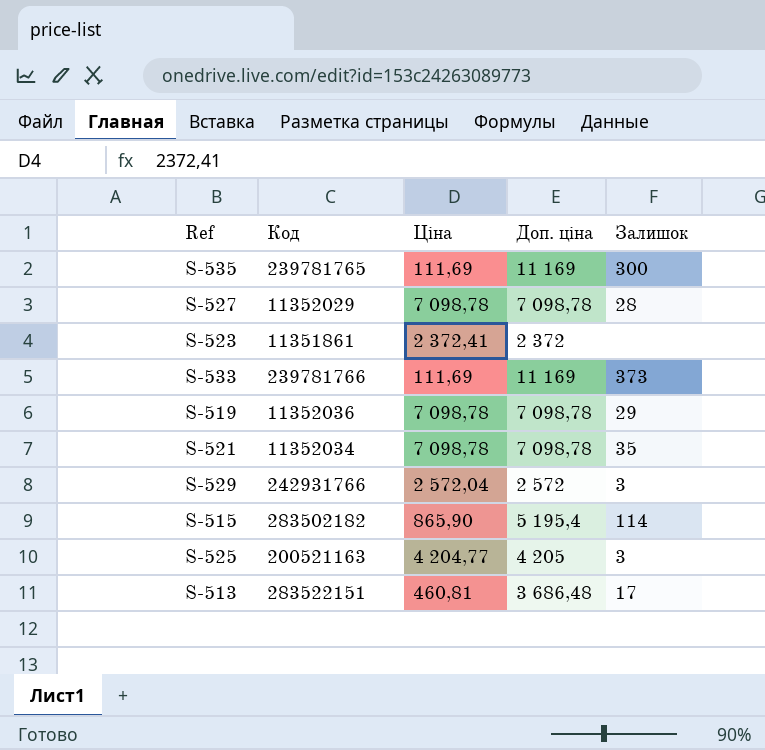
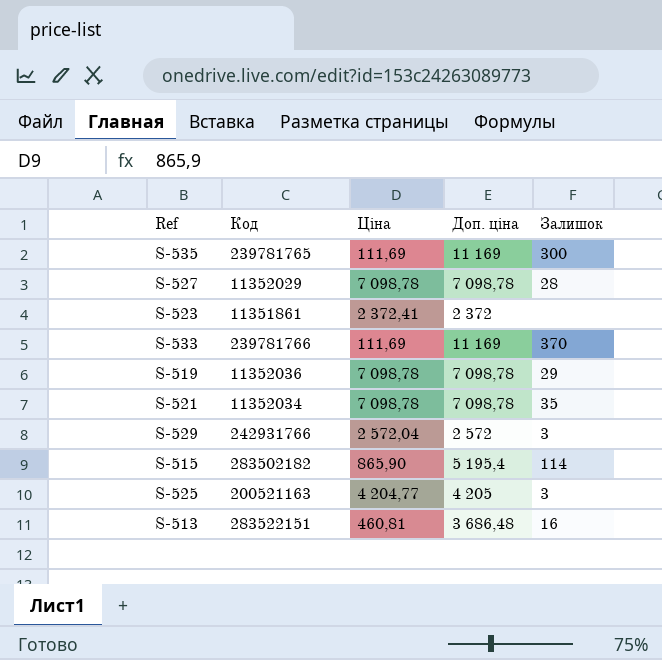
S-533 | Залишок: 373 -> 370
S-513 | Залишок: 17 -> 16

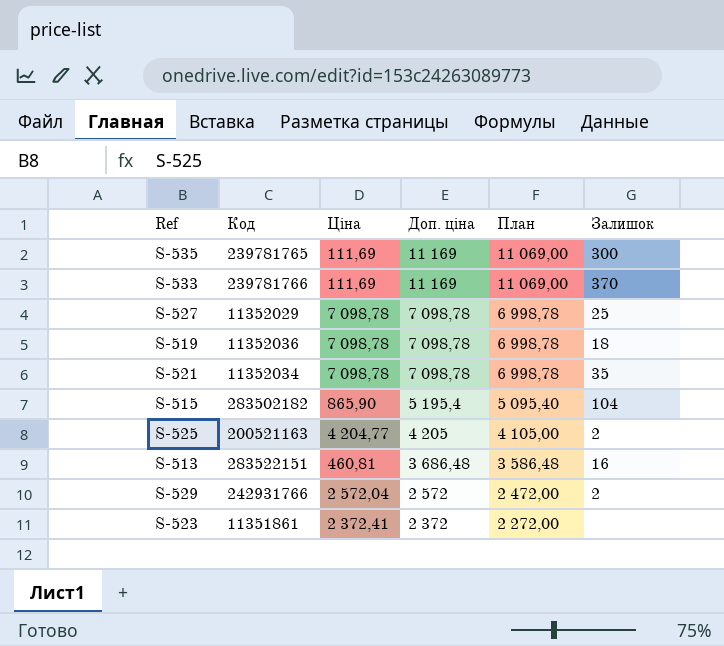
row order: none -> Доп. ціна descending
column План | formula: none -> [Доп. ціна] - 100
S-527 | Залишок: 28 -> 25
S-519 | Залишок: 29 -> 18
S-515 | Залишок: 114 -> 104
S-525 | Залишок: 3 -> 2
S-529 | Залишок: 3 -> 2

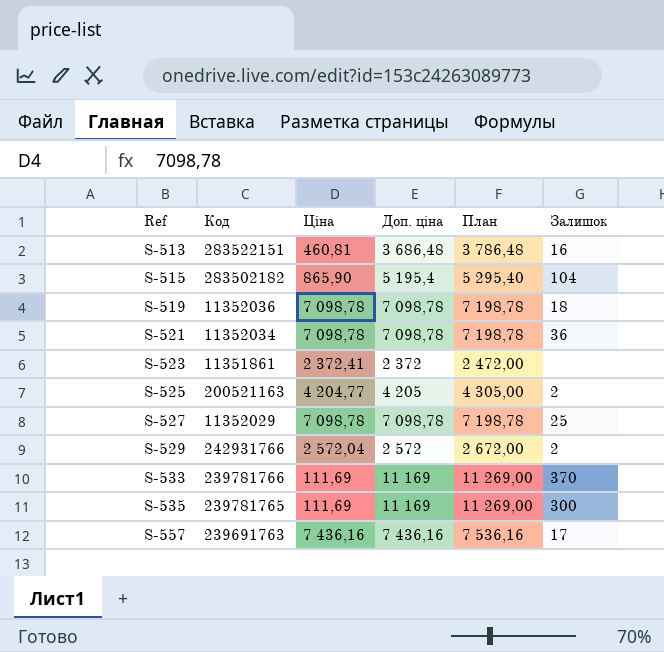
row order: Доп. ціна descending -> Ref ascending
column План | formula: [Доп. ціна] - 100 -> [Доп. ціна] + 100
S-521 | Залишок: 35 -> 36
row S-557: none -> 239691763 | 7 436,16 | 7 436,16 | 7 536,16 | 17

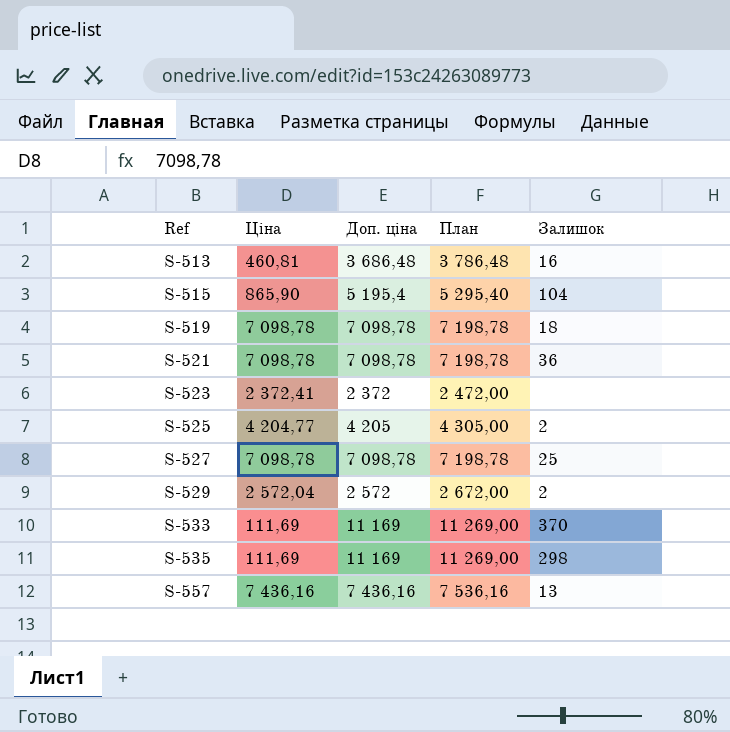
column Код | position: 2 -> none
S-535 | Залишок: 300 -> 298
S-557 | Залишок: 17 -> 13

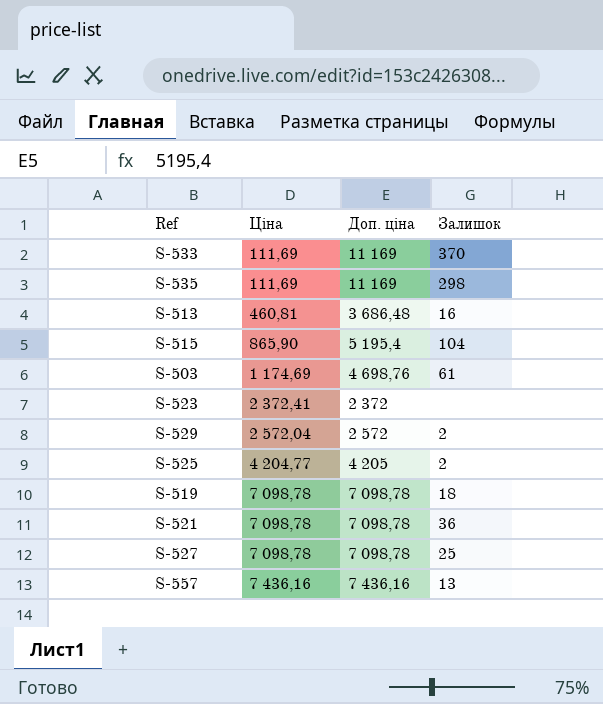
row order: Ref ascending -> Ціна ascending
column План | formula: [Доп. ціна] + 100 -> none
row S-503: none -> 1 174,69 | 4 698,76 | 61

